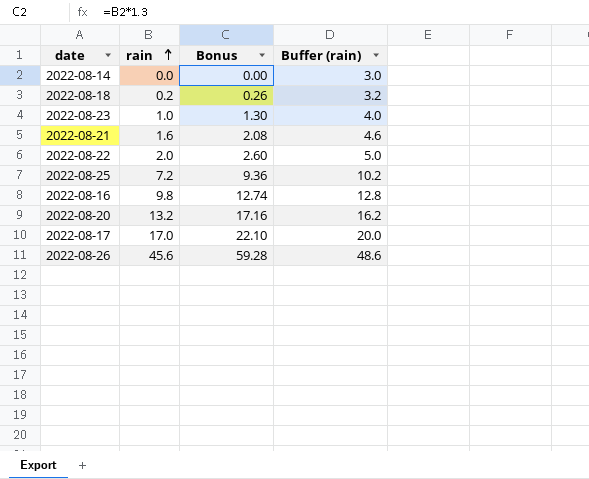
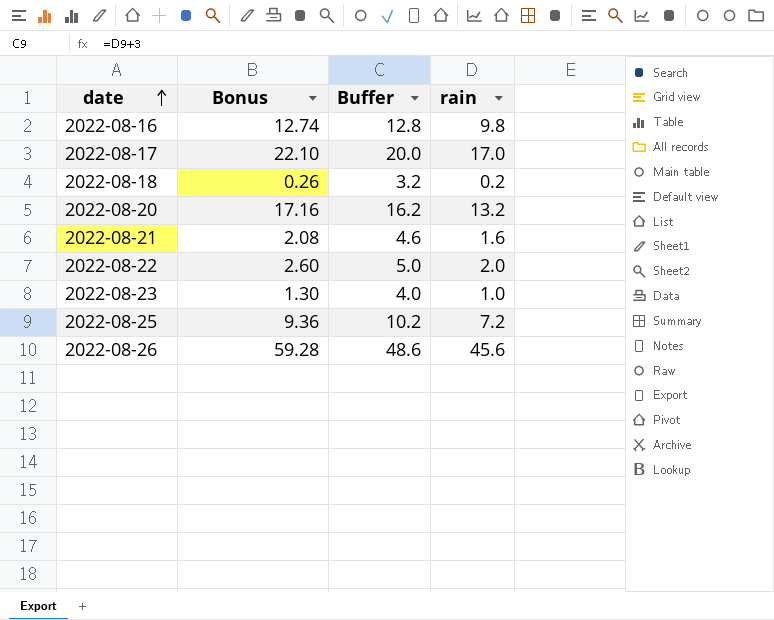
row order: rain ascending -> date ascending
column name: Buffer (rain) -> Buffer
column rain | position: 2 -> 4
row 2022-08-14: 0.0 | 0.00 | 3.0 -> none

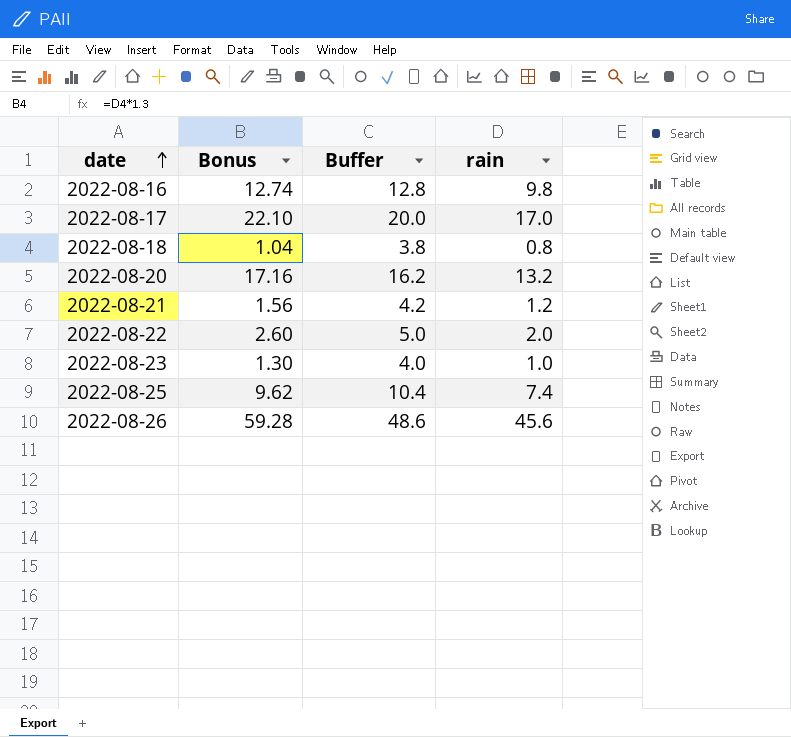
2022-08-18 | Bonus: 0.26 -> 1.04
2022-08-18 | Buffer: 3.2 -> 3.8
2022-08-18 | rain: 0.2 -> 0.8
2022-08-21 | Bonus: 2.08 -> 1.56
2022-08-21 | Buffer: 4.6 -> 4.2
2022-08-21 | rain: 1.6 -> 1.2
2022-08-25 | Bonus: 9.36 -> 9.62
2022-08-25 | Buffer: 10.2 -> 10.4
2022-08-25 | rain: 7.2 -> 7.4

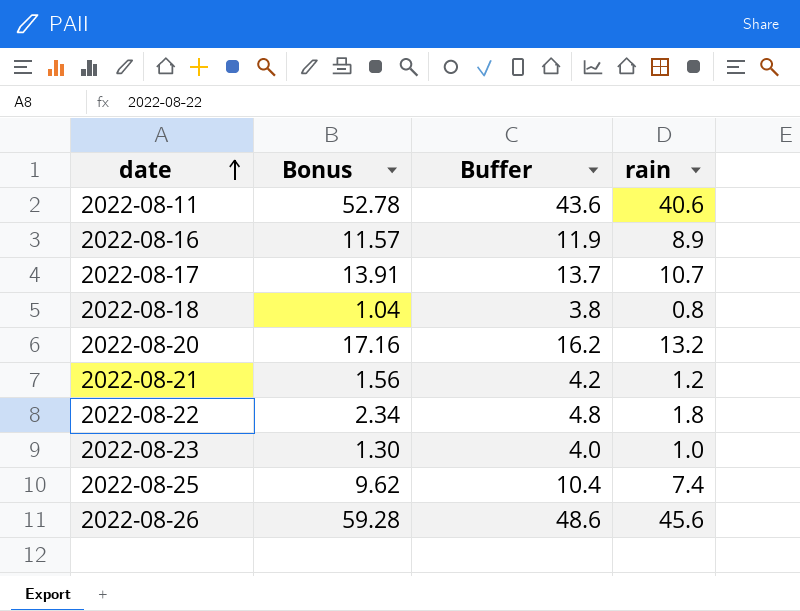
row 2022-08-11: none -> 52.78 | 43.6 | 40.6
2022-08-16 | Bonus: 12.74 -> 11.57
2022-08-16 | Buffer: 12.8 -> 11.9
2022-08-16 | rain: 9.8 -> 8.9
2022-08-17 | Bonus: 22.10 -> 13.91
2022-08-17 | Buffer: 20.0 -> 13.7
2022-08-17 | rain: 17.0 -> 10.7
2022-08-22 | Bonus: 2.60 -> 2.34
2022-08-22 | Buffer: 5.0 -> 4.8
2022-08-22 | rain: 2.0 -> 1.8

